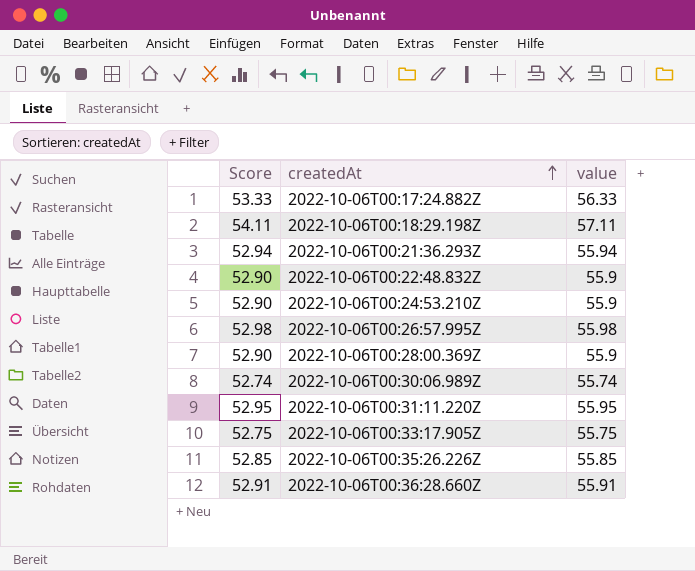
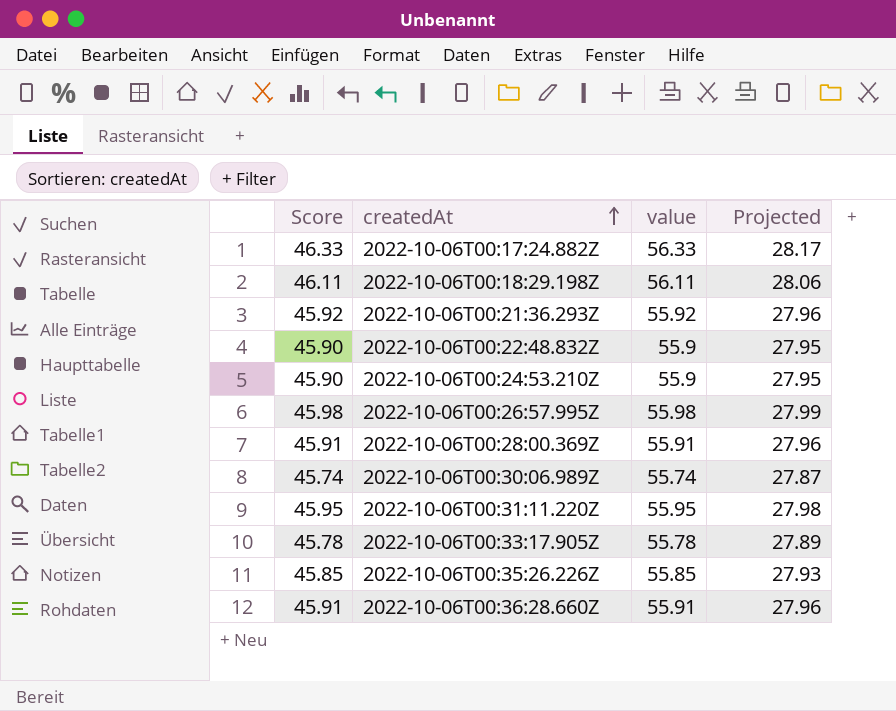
column Score | formula: [value] - 3 -> [value] - 10
column Projected | formula: none -> [value] * 0.5
2022-10-06T00:18:29.198Z | value: 57.11 -> 56.11
2022-10-06T00:21:36.293Z | value: 55.94 -> 55.92
2022-10-06T00:28:00.369Z | value: 55.9 -> 55.91
2022-10-06T00:33:17.905Z | value: 55.75 -> 55.78

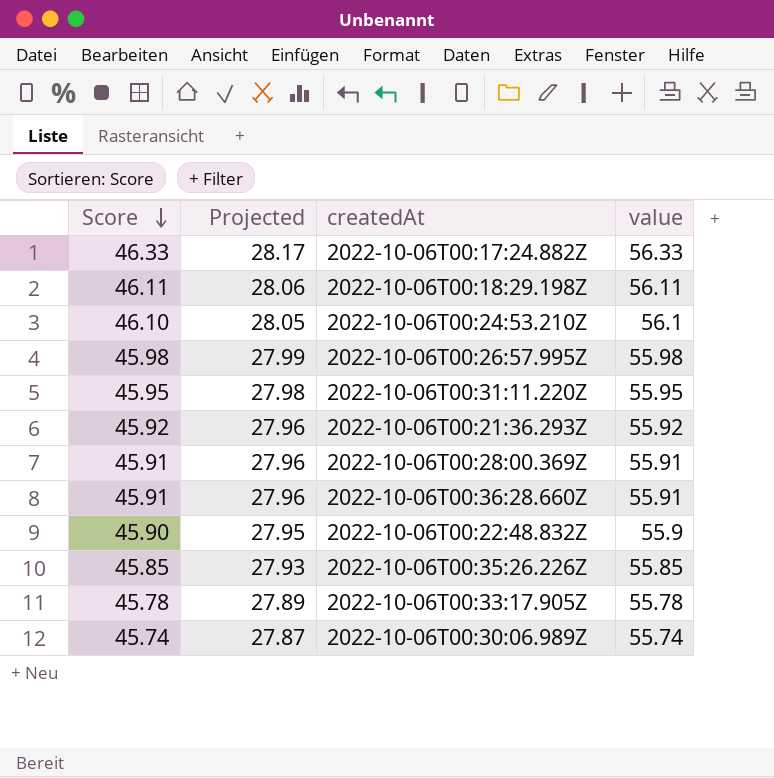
row order: createdAt ascending -> Score descending
column Projected | position: 4 -> 2
2022-10-06T00:24:53.210Z | Score: 45.90 -> 46.10
2022-10-06T00:24:53.210Z | Projected: 27.95 -> 28.05
2022-10-06T00:24:53.210Z | value: 55.9 -> 56.1

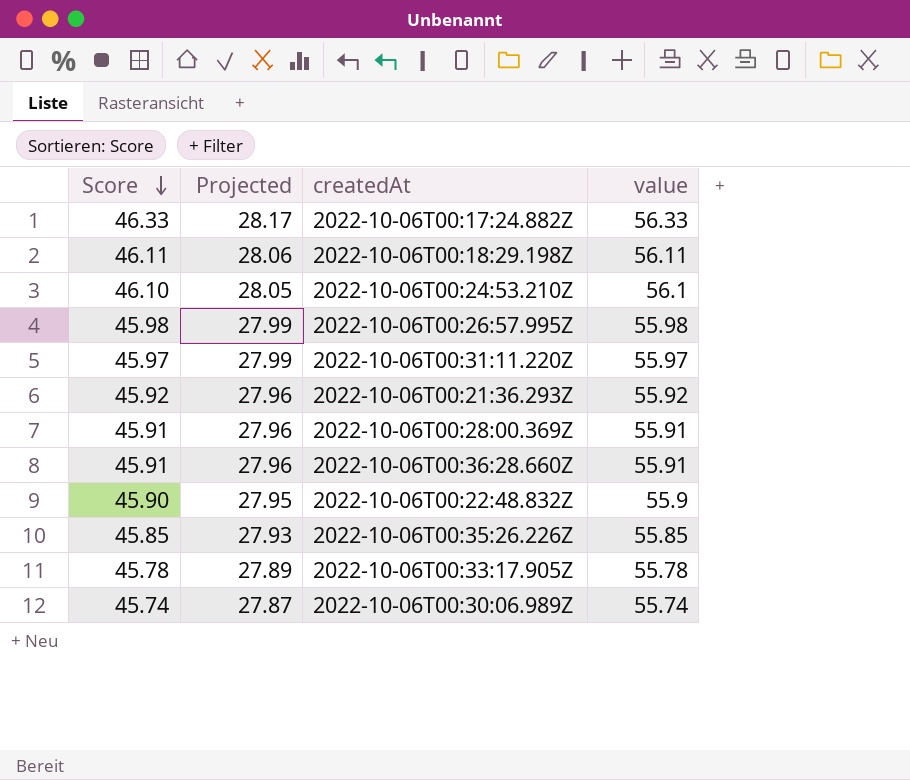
2022-10-06T00:31:11.220Z | Score: 45.95 -> 45.97
2022-10-06T00:31:11.220Z | Projected: 27.98 -> 27.99
2022-10-06T00:31:11.220Z | value: 55.95 -> 55.97

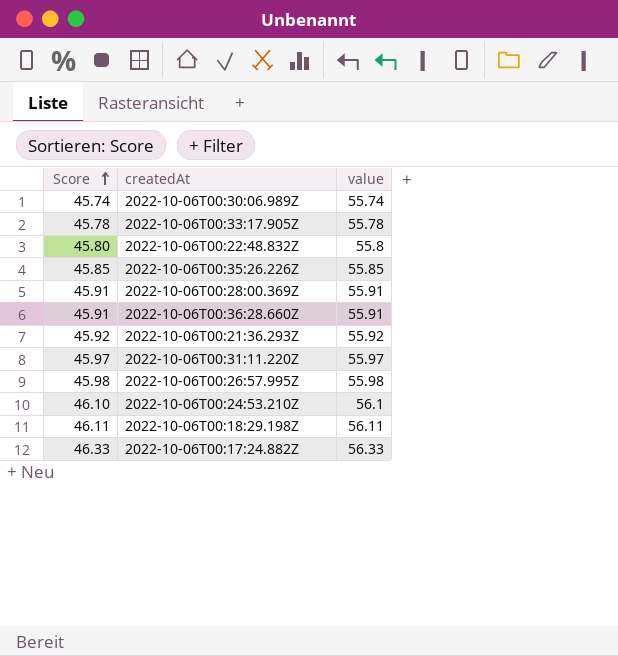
row order: Score descending -> Score ascending
column Projected | formula: [value] * 0.5 -> none
2022-10-06T00:22:48.832Z | Score: 45.90 -> 45.80
2022-10-06T00:22:48.832Z | value: 55.9 -> 55.8

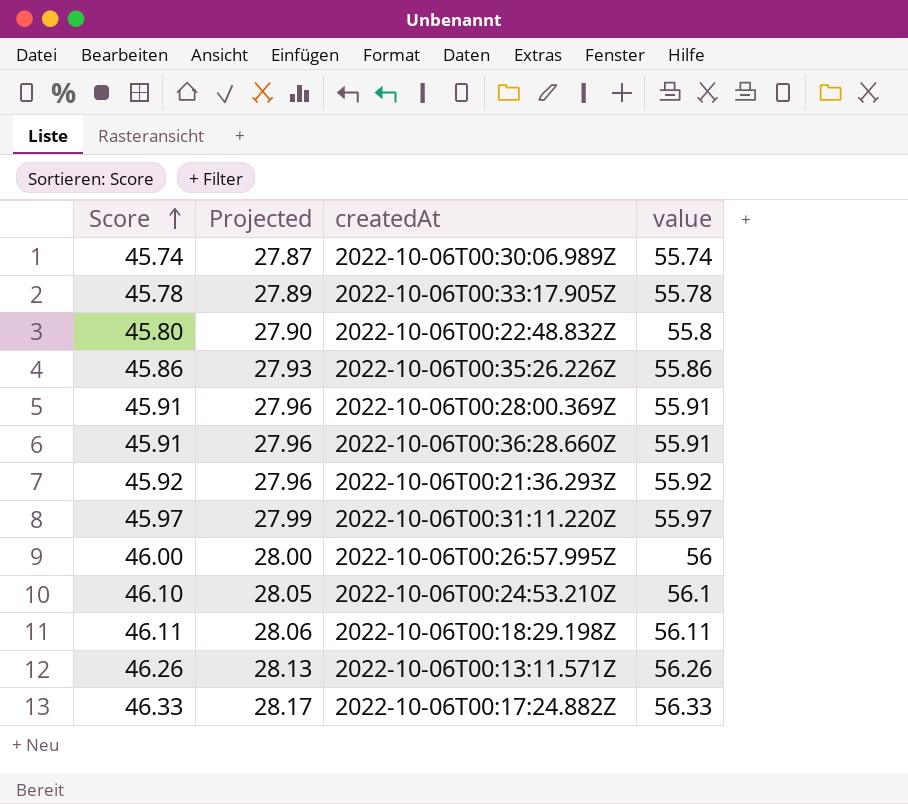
column Projected | formula: none -> [value] * 0.5
2022-10-06T00:35:26.226Z | Score: 45.85 -> 45.86
2022-10-06T00:35:26.226Z | value: 55.85 -> 55.86
2022-10-06T00:26:57.995Z | Score: 45.98 -> 46.00
2022-10-06T00:26:57.995Z | value: 55.98 -> 56
row 2022-10-06T00:13:11.571Z: none -> 46.26 | 28.13 | 56.26

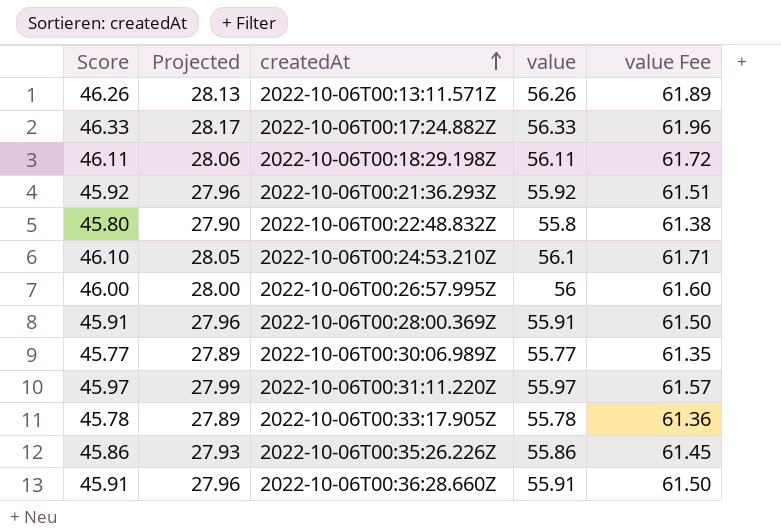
row order: Score ascending -> createdAt ascending
column value Fee | formula: none -> [value] * 1.1
2022-10-06T00:30:06.989Z | Score: 45.74 -> 45.77
2022-10-06T00:30:06.989Z | Projected: 27.87 -> 27.89
2022-10-06T00:30:06.989Z | value: 55.74 -> 55.77

